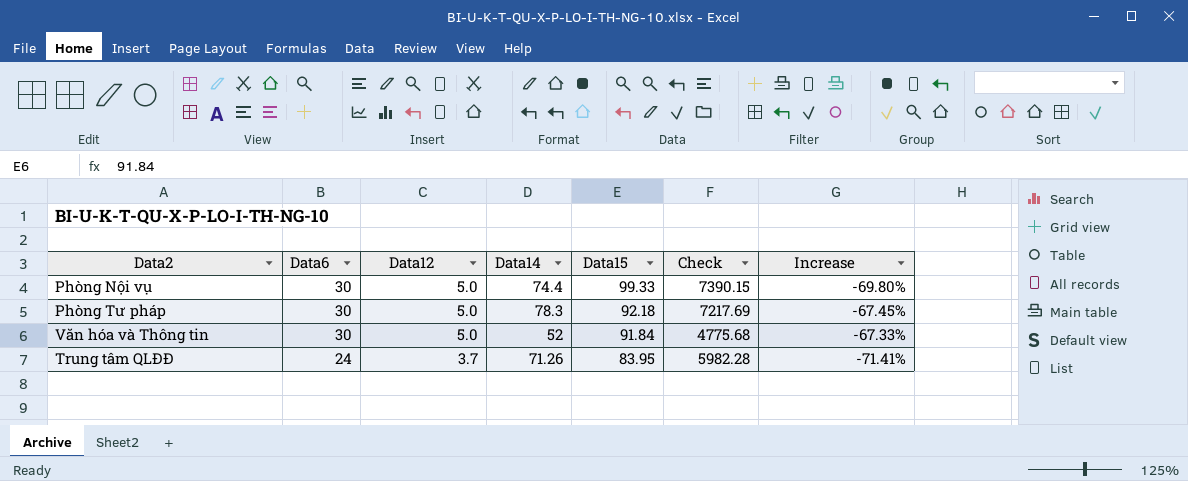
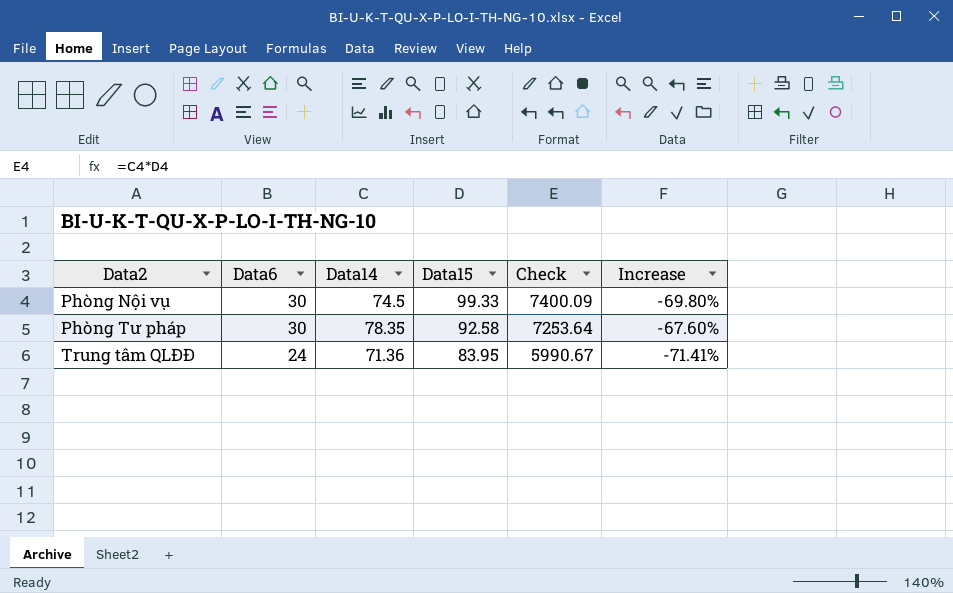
column Data12 | position: 3 -> none
row Văn hóa và Thông tin: 30 | 5.0 | 52 | 91.84 | 4775.68 | -67.33% -> none
Phòng Nội vụ | Data14: 74.4 -> 74.5
Phòng Nội vụ | Check: 7390.15 -> 7400.09
Phòng Tư pháp | Data14: 78.3 -> 78.35
Phòng Tư pháp | Data15: 92.18 -> 92.58
Phòng Tư pháp | Check: 7217.69 -> 7253.64
Phòng Tư pháp | Increase: -67.45% -> -67.60%
Trung tâm QLĐĐ | Data14: 71.26 -> 71.36
Trung tâm QLĐĐ | Check: 5982.28 -> 5990.67

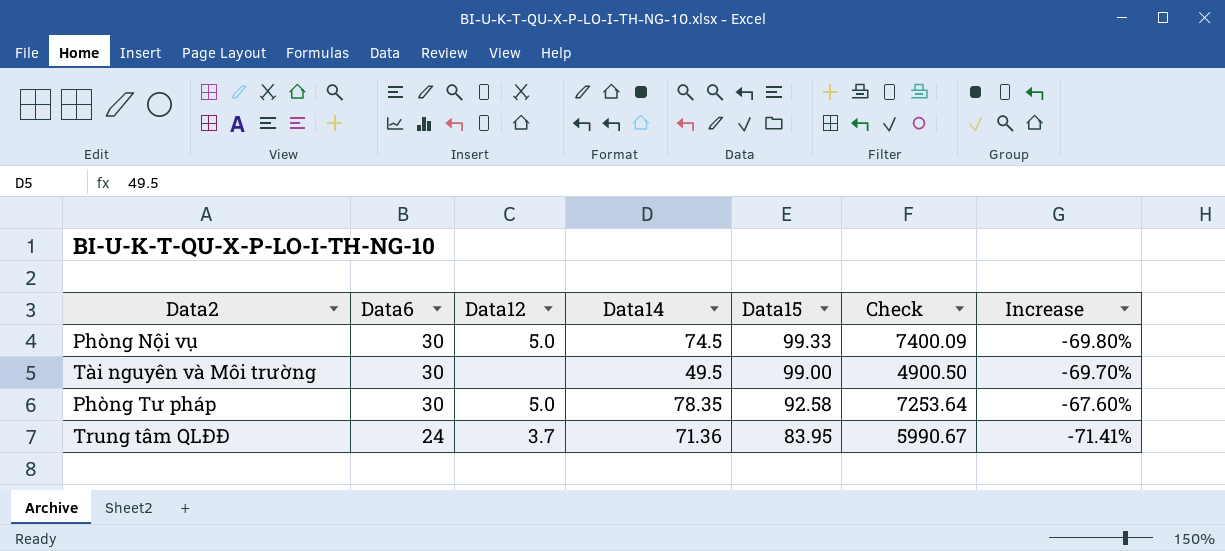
column Data12 | position: none -> 3
row Tài nguyên và Môi trường: none -> 30 | none | 49.5 | 99.00 | 4900.50 | -69.70%

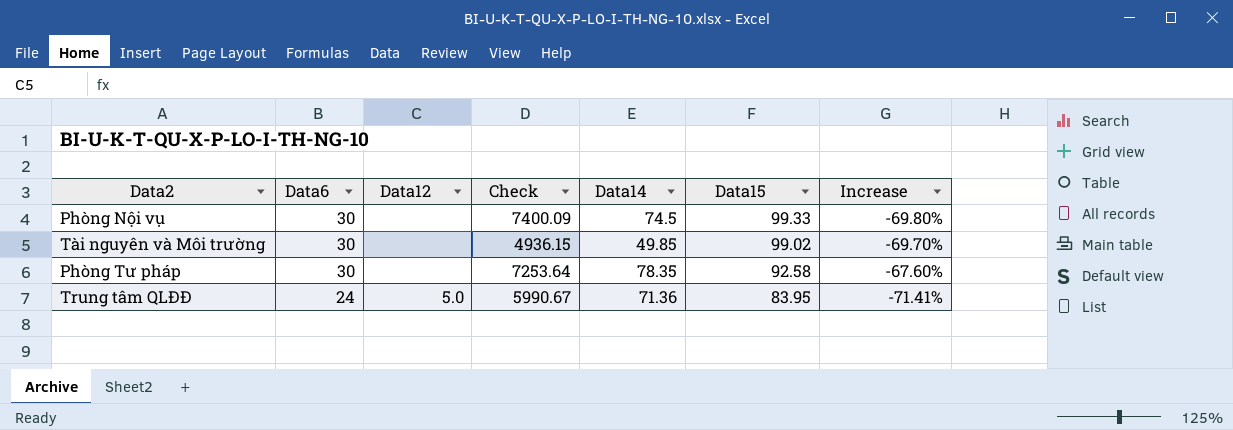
column Check | position: 6 -> 4
Phòng Nội vụ | Data12: 5.0 -> none
Tài nguyên và Môi trường | Check: 4900.50 -> 4936.15
Tài nguyên và Môi trường | Data14: 49.5 -> 49.85
Tài nguyên và Môi trường | Data15: 99.00 -> 99.02
Phòng Tư pháp | Data12: 5.0 -> none
Trung tâm QLĐĐ | Data12: 3.7 -> 5.0

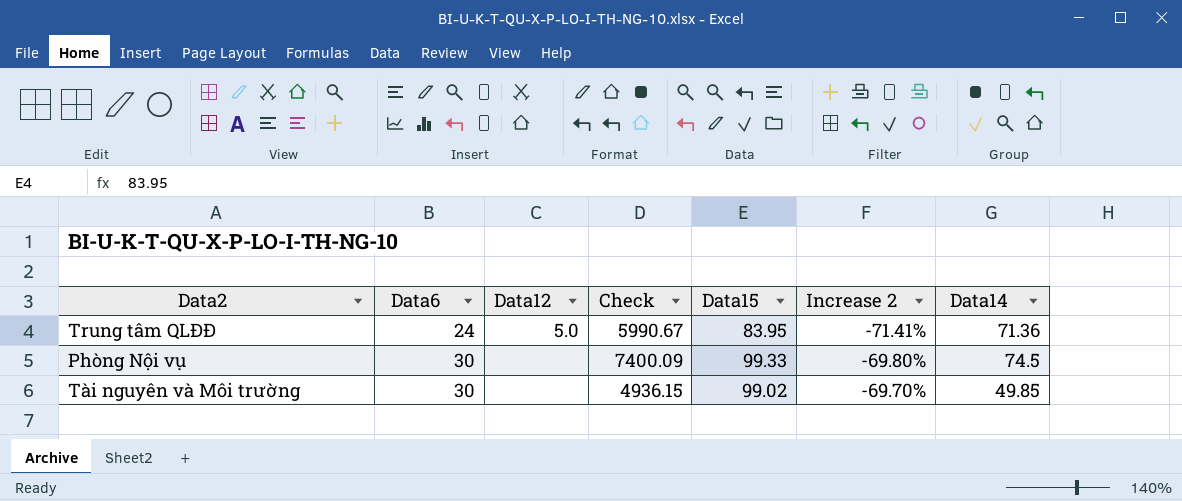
row order: Data6 descending -> Data6 ascending
column name: Increase -> Increase 2
column Data14 | position: 5 -> 7
row Phòng Tư pháp: 30 | none | 7253.64 | 78.35 | 92.58 | -67.60% -> none

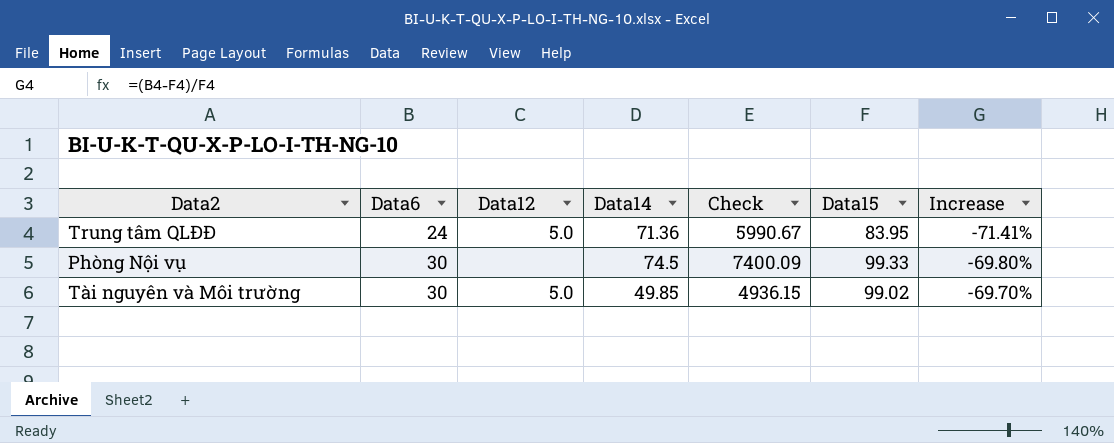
column Data14 | position: 7 -> 4
column name: Increase 2 -> Increase
Tài nguyên và Môi trường | Data12: none -> 5.0

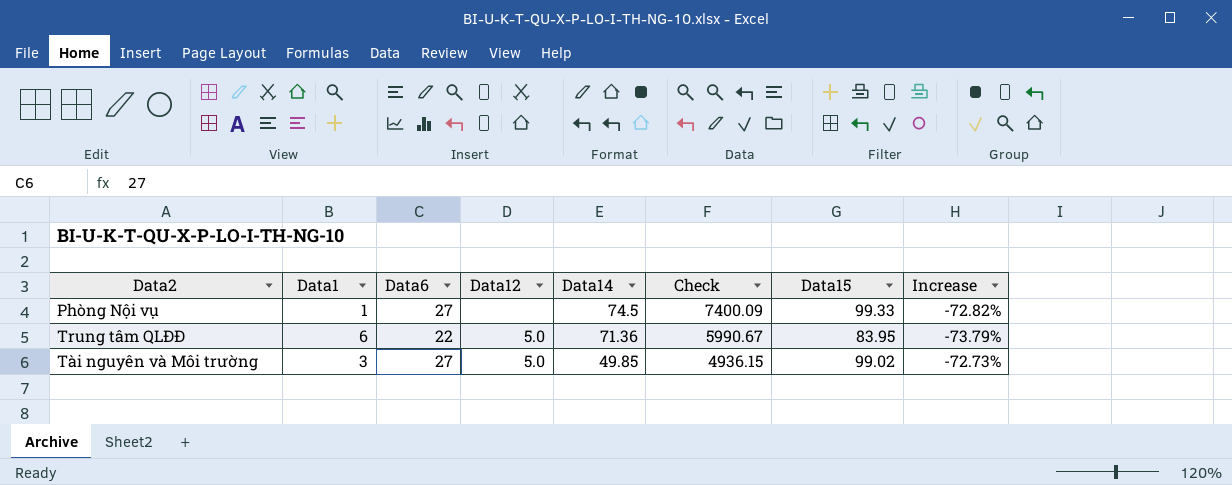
row order: Data6 ascending -> Data14 descending
column Data1 | position: none -> 2
Phòng Nội vụ | Data6: 30 -> 27
Phòng Nội vụ | Increase: -69.80% -> -72.82%
Trung tâm QLĐĐ | Data6: 24 -> 22
Trung tâm QLĐĐ | Increase: -71.41% -> -73.79%
Tài nguyên và Môi trường | Data6: 30 -> 27
Tài nguyên và Môi trường | Increase: -69.70% -> -72.73%

